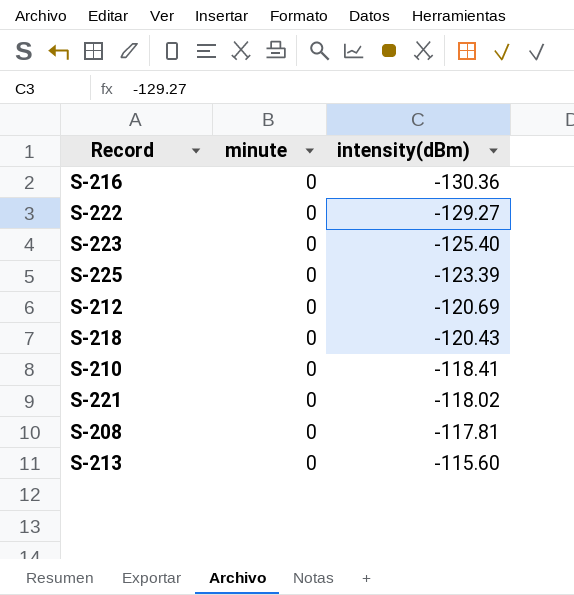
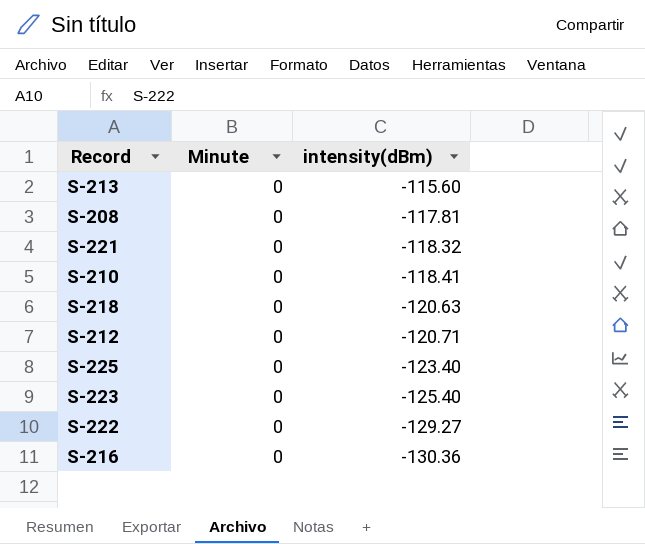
row order: intensity(dBm) ascending -> intensity(dBm) descending
column name: minute -> Minute
S-221 | intensity(dBm): -118.02 -> -118.32
S-218 | intensity(dBm): -120.43 -> -120.63
S-212 | intensity(dBm): -120.69 -> -120.71
S-225 | intensity(dBm): -123.39 -> -123.40

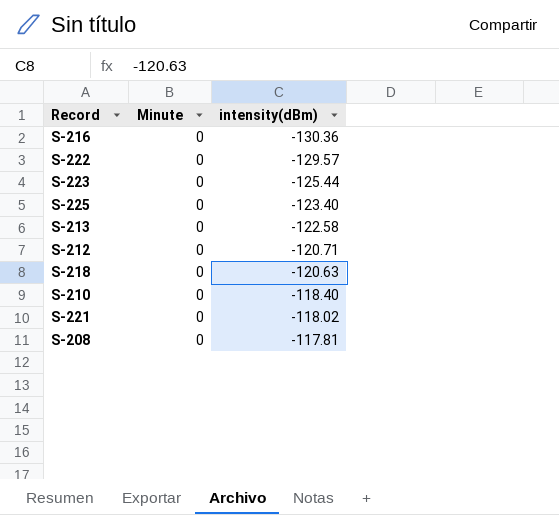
row order: intensity(dBm) descending -> intensity(dBm) ascending
S-222 | intensity(dBm): -129.27 -> -129.57
S-223 | intensity(dBm): -125.40 -> -125.44
S-213 | intensity(dBm): -115.60 -> -122.58
S-210 | intensity(dBm): -118.41 -> -118.40
S-221 | intensity(dBm): -118.32 -> -118.02

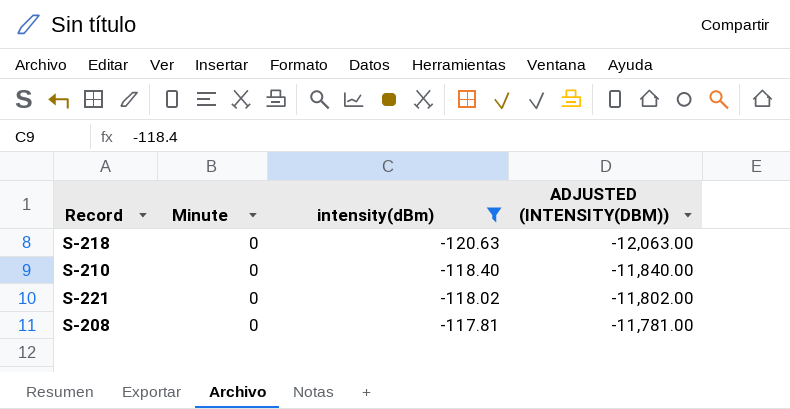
filter: none -> intensity(dBm) >= -120.63
column ADJUSTED (INTENSITY(DBM)) | formula: none -> [intensity(dBm)] * 100

